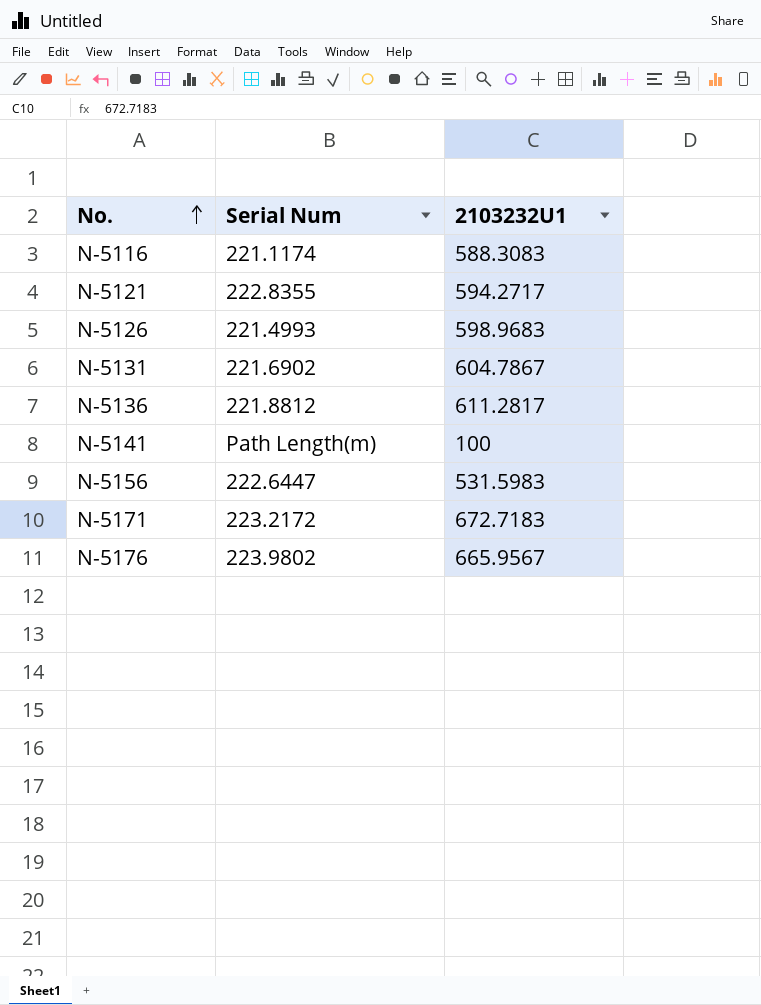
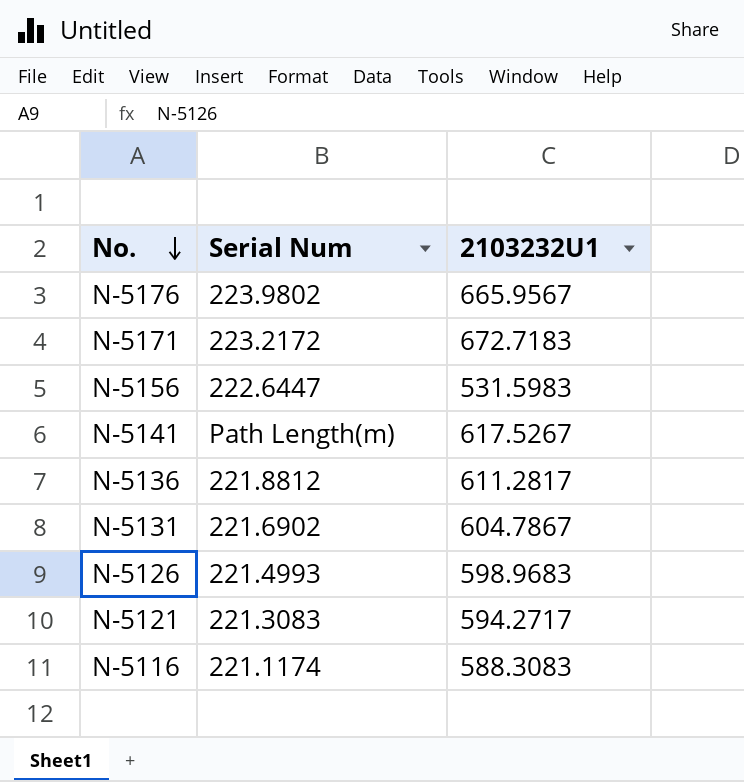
row order: No. ascending -> No. descending
N-5141 | 2103232U1: 100 -> 617.5267
N-5121 | Serial Num: 222.8355 -> 221.3083

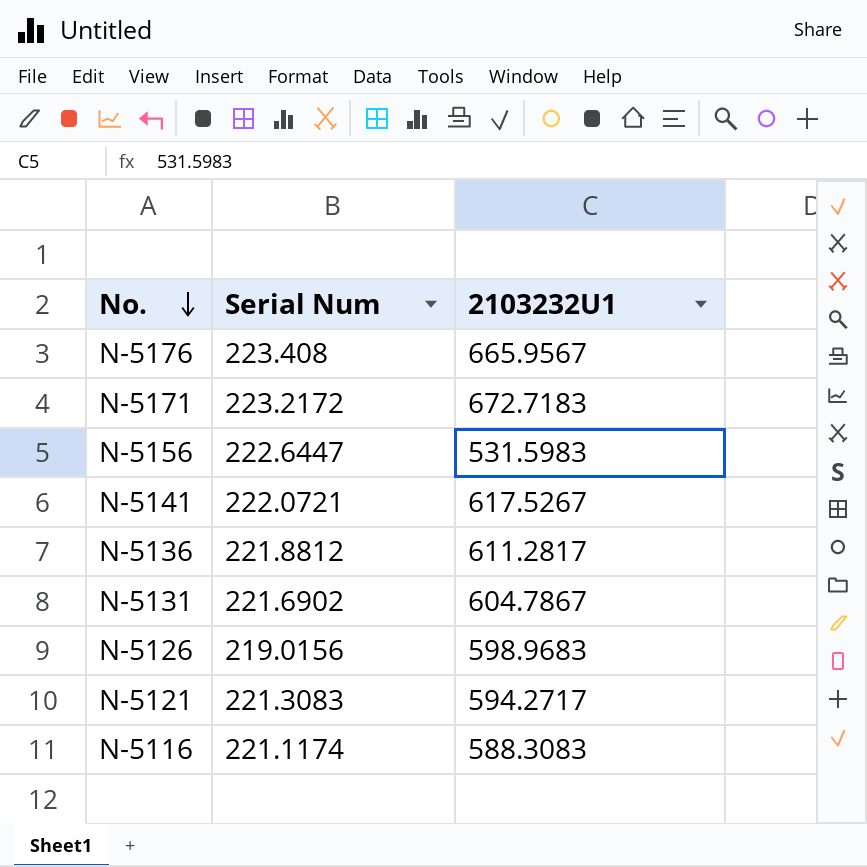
N-5176 | Serial Num: 223.9802 -> 223.408
N-5141 | Serial Num: Path Length(m) -> 222.0721
N-5126 | Serial Num: 221.4993 -> 219.0156

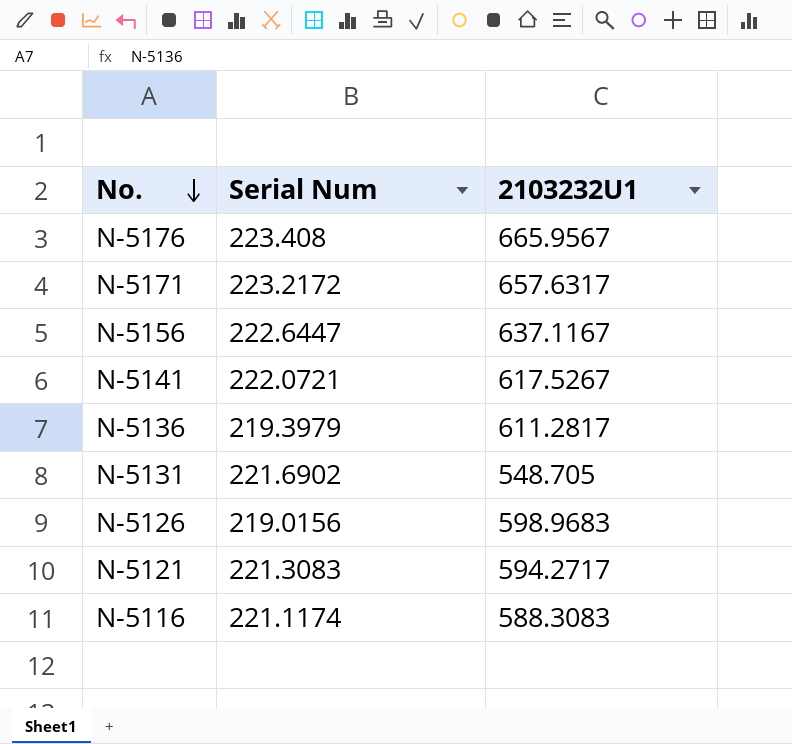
N-5171 | 2103232U1: 672.7183 -> 657.6317
N-5156 | 2103232U1: 531.5983 -> 637.1167
N-5136 | Serial Num: 221.8812 -> 219.3979
N-5131 | 2103232U1: 604.7867 -> 548.705

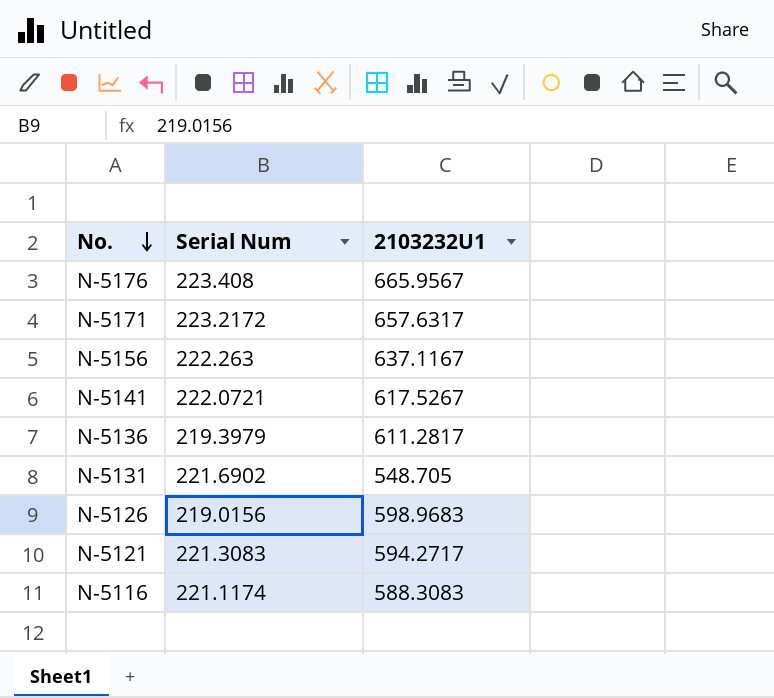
N-5156 | Serial Num: 222.6447 -> 222.263

